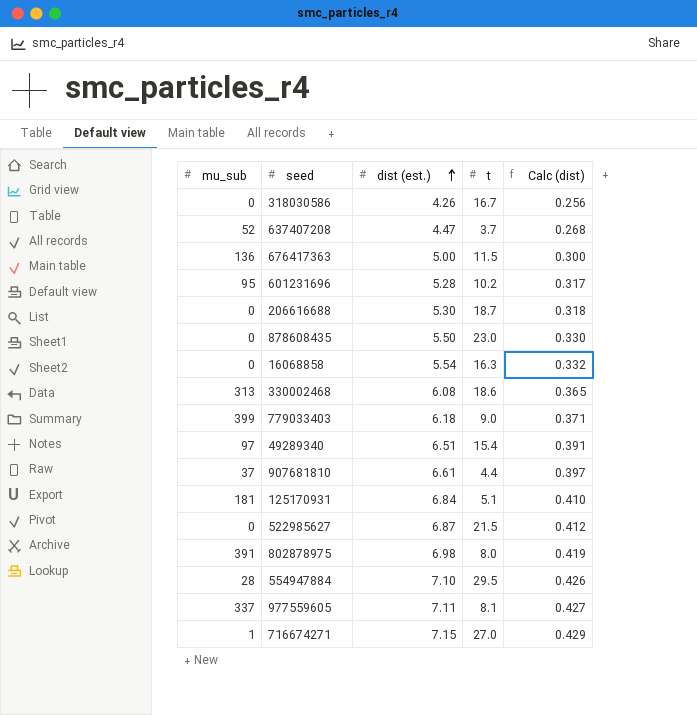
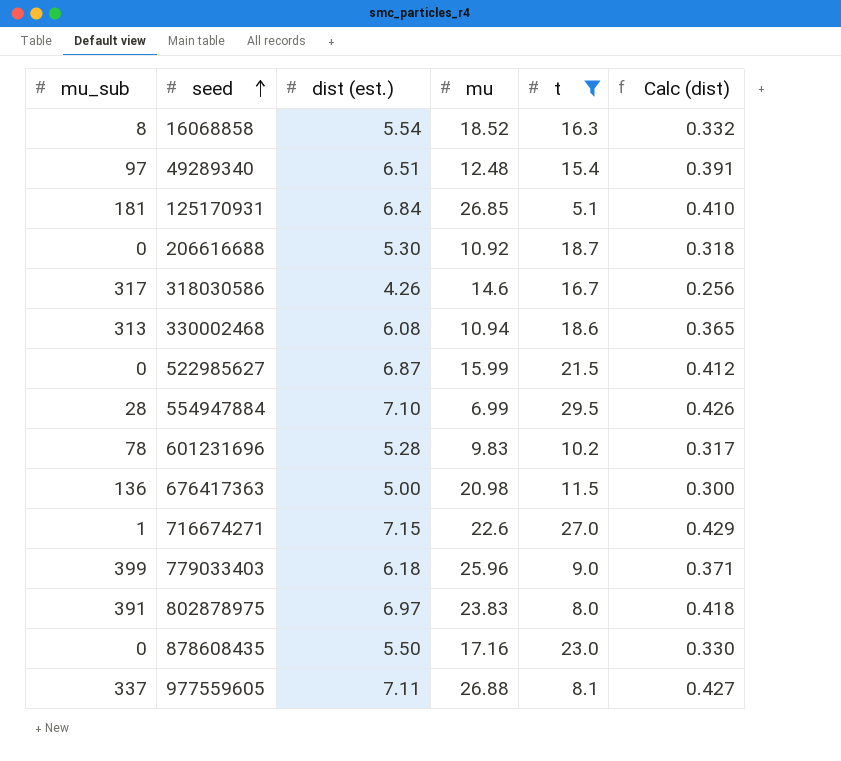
filter: none -> t >= 5.1
row order: dist (est.) ascending -> seed ascending
column mu | position: none -> 4
16068858 | mu_sub: 0 -> 8
318030586 | mu_sub: 0 -> 317
601231696 | mu_sub: 95 -> 78
802878975 | dist (est.): 6.98 -> 6.97
802878975 | Calc (dist): 0.419 -> 0.418

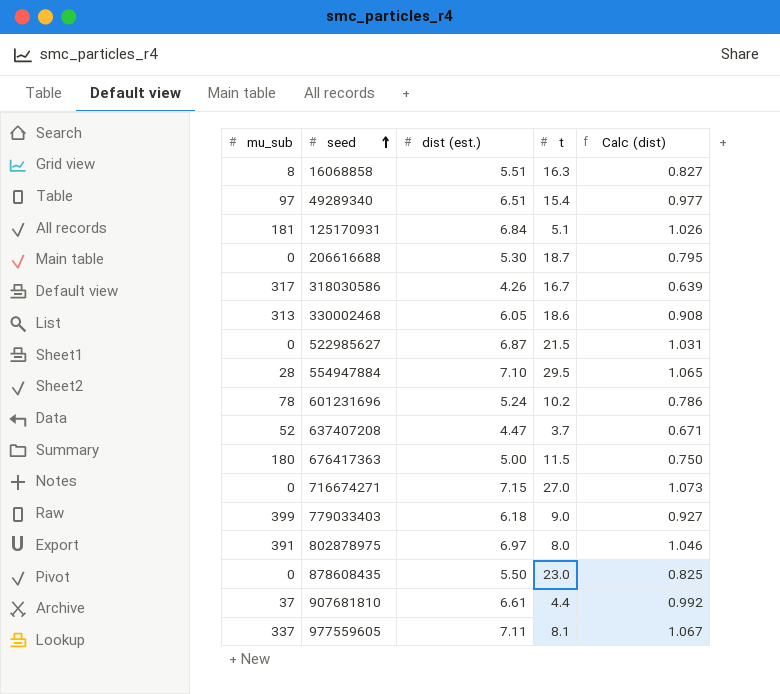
filter: t >= 5.1 -> none
column mu | position: 4 -> none
column Calc (dist) | formula: [dist (est.)] * 0.06 -> [dist (est.)] * 0.15
16068858 | dist (est.): 5.54 -> 5.51
330002468 | dist (est.): 6.08 -> 6.05
601231696 | dist (est.): 5.28 -> 5.24
676417363 | mu_sub: 136 -> 180
716674271 | mu_sub: 1 -> 0

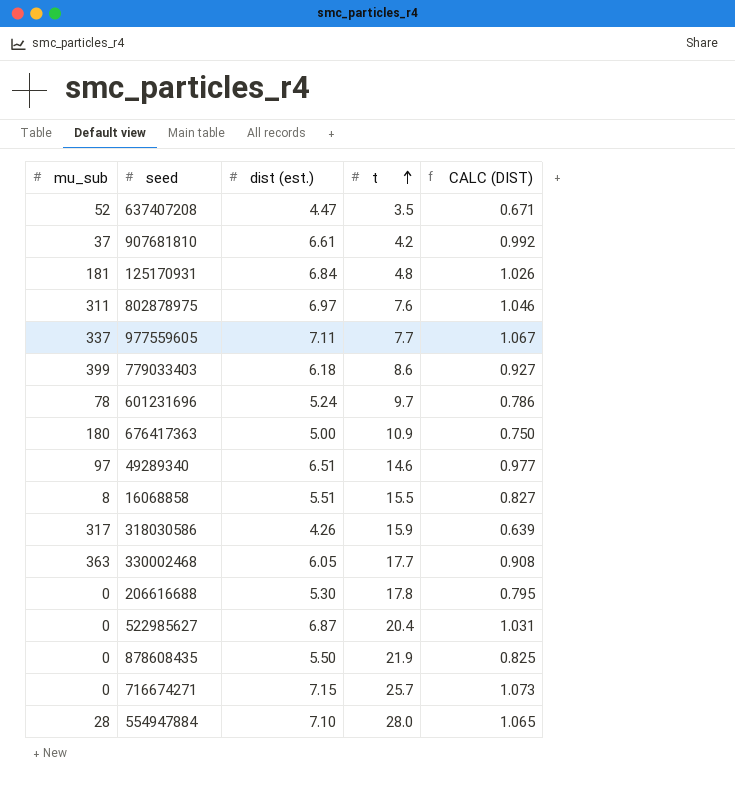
row order: seed ascending -> t ascending
column name: Calc (dist) -> CALC (DIST)
637407208 | t: 3.7 -> 3.5
907681810 | t: 4.4 -> 4.2
125170931 | t: 5.1 -> 4.8
802878975 | mu_sub: 391 -> 311
802878975 | t: 8.0 -> 7.6
977559605 | t: 8.1 -> 7.7
779033403 | t: 9.0 -> 8.6
601231696 | t: 10.2 -> 9.7
676417363 | t: 11.5 -> 10.9
49289340 | t: 15.4 -> 14.6
16068858 | t: 16.3 -> 15.5
318030586 | t: 16.7 -> 15.9
330002468 | mu_sub: 313 -> 363
330002468 | t: 18.6 -> 17.7
206616688 | t: 18.7 -> 17.8
522985627 | t: 21.5 -> 20.4
878608435 | t: 23.0 -> 21.9
716674271 | t: 27.0 -> 25.7
554947884 | t: 29.5 -> 28.0

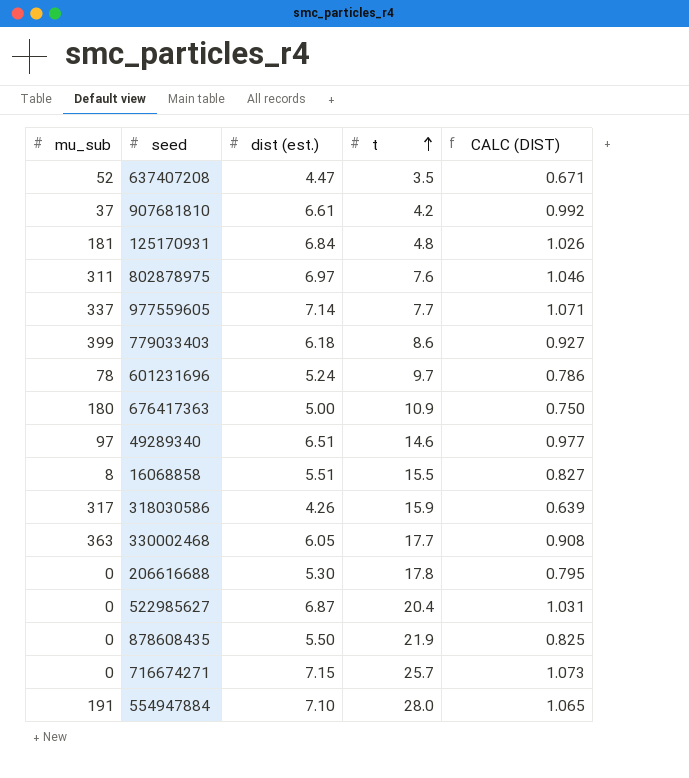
977559605 | dist (est.): 7.11 -> 7.14
977559605 | CALC (DIST): 1.067 -> 1.071
554947884 | mu_sub: 28 -> 191

